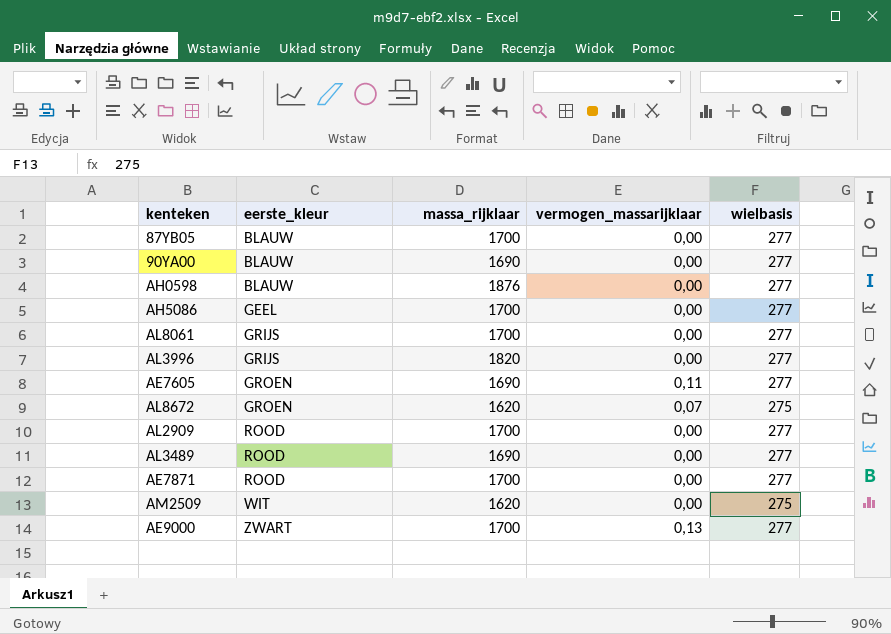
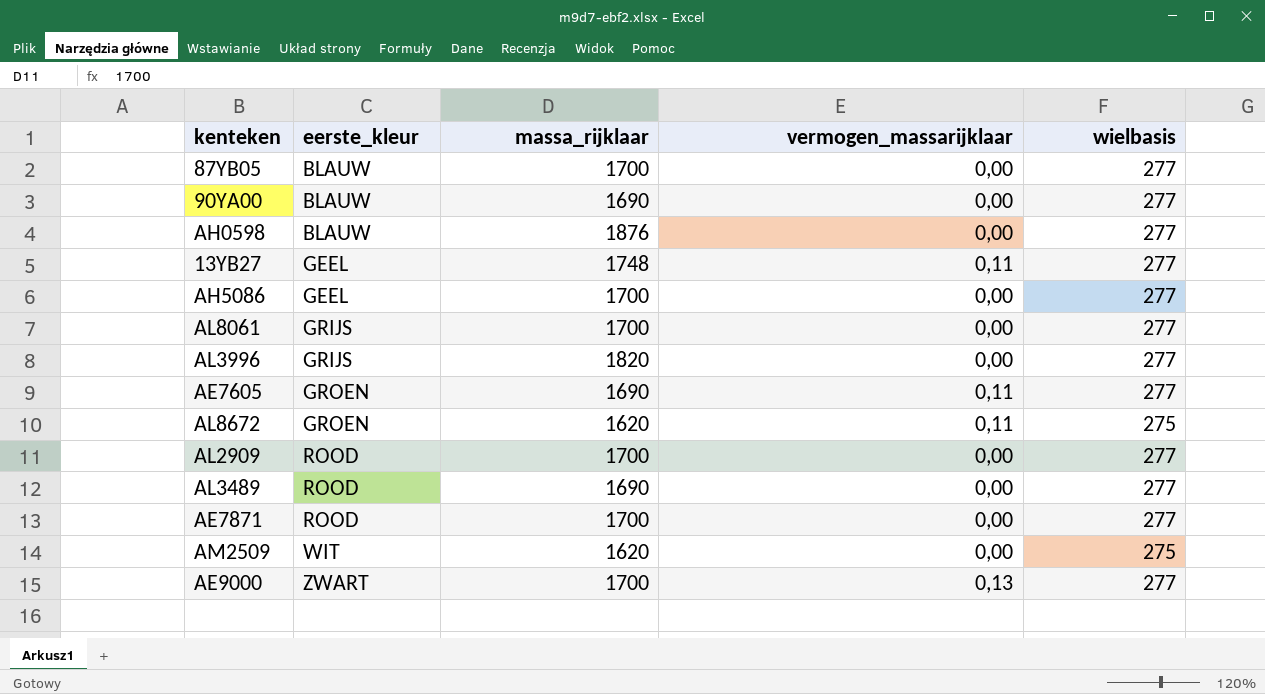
row 13YB27: none -> GEEL | 1748 | 0,11 | 277
AL8672 | vermogen_massarijklaar: 0,07 -> 0,11

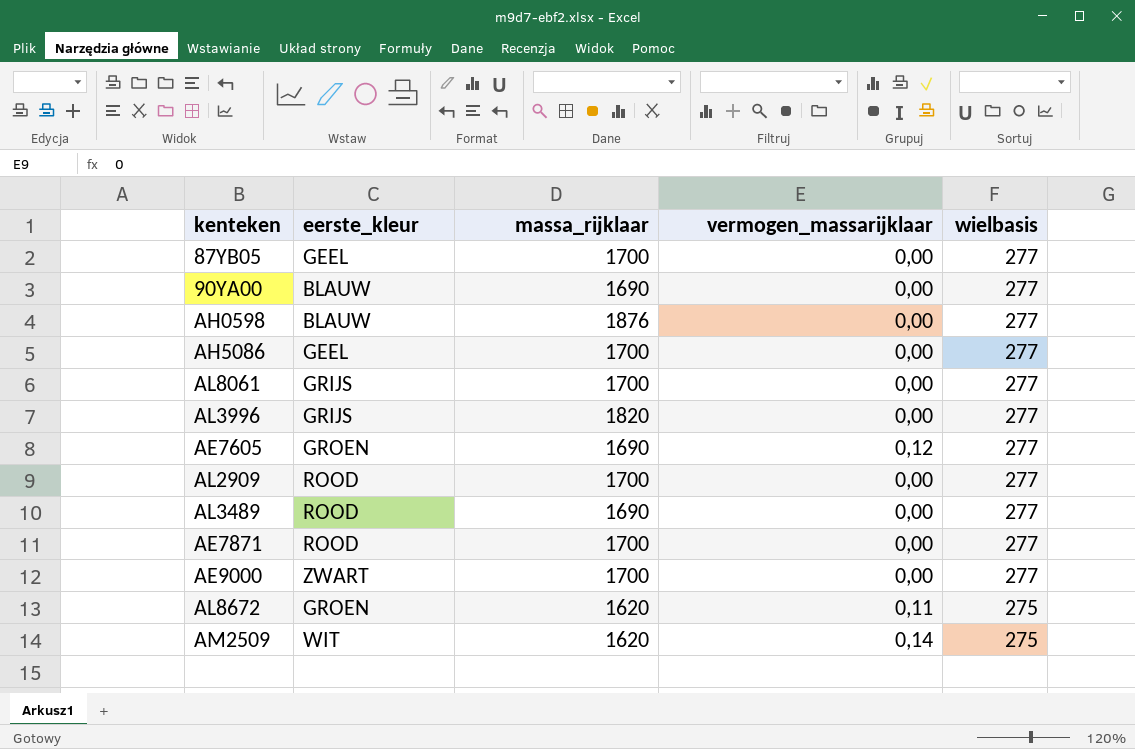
row order: eerste_kleur ascending -> wielbasis descending
row 13YB27: GEEL | 1748 | 0,11 | 277 -> none
87YB05 | eerste_kleur: BLAUW -> GEEL
AE7605 | vermogen_massarijklaar: 0,11 -> 0,12
AE9000 | vermogen_massarijklaar: 0,13 -> 0,00
AM2509 | vermogen_massarijklaar: 0,00 -> 0,14

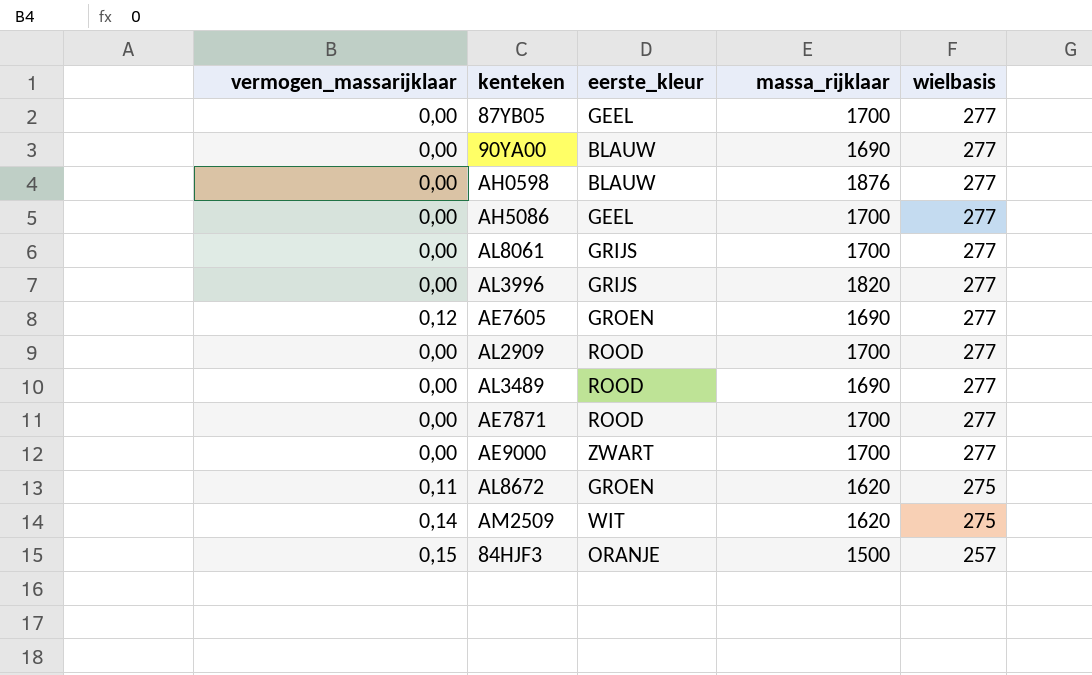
column vermogen_massarijklaar | position: 4 -> 1
row 84HJF3: none -> 0,15 | ORANJE | 1500 | 257

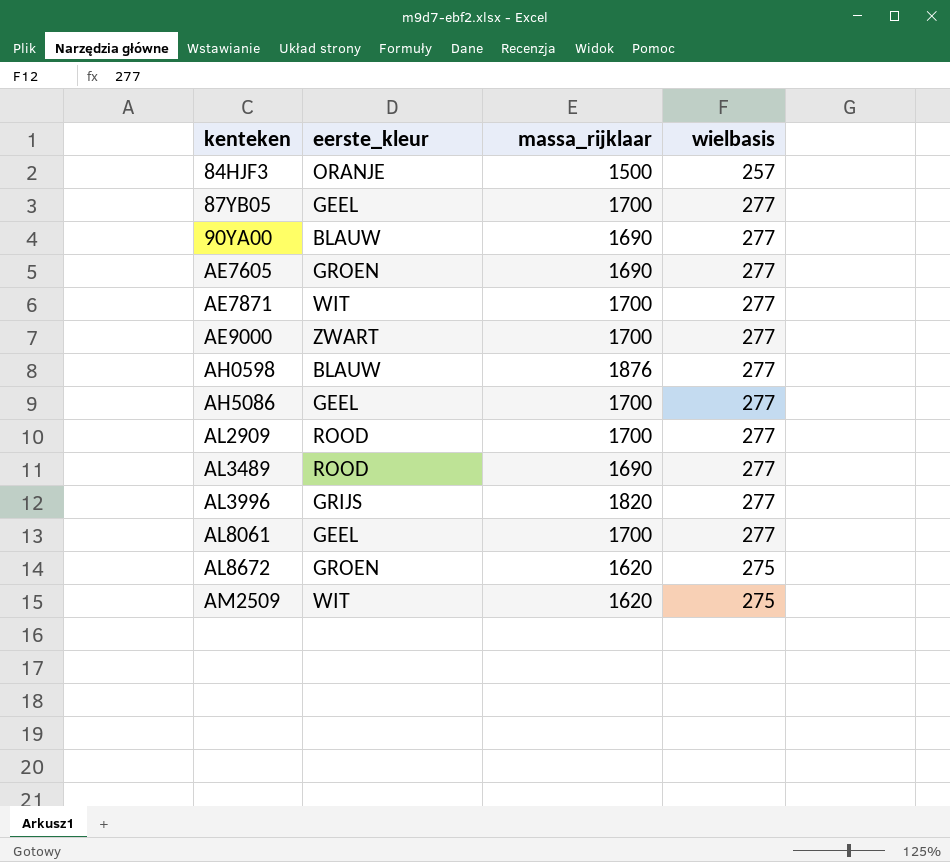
row order: wielbasis descending -> kenteken ascending
column vermogen_massarijklaar | position: 1 -> none
AE7871 | eerste_kleur: ROOD -> WIT
AL8061 | eerste_kleur: GRIJS -> GEEL

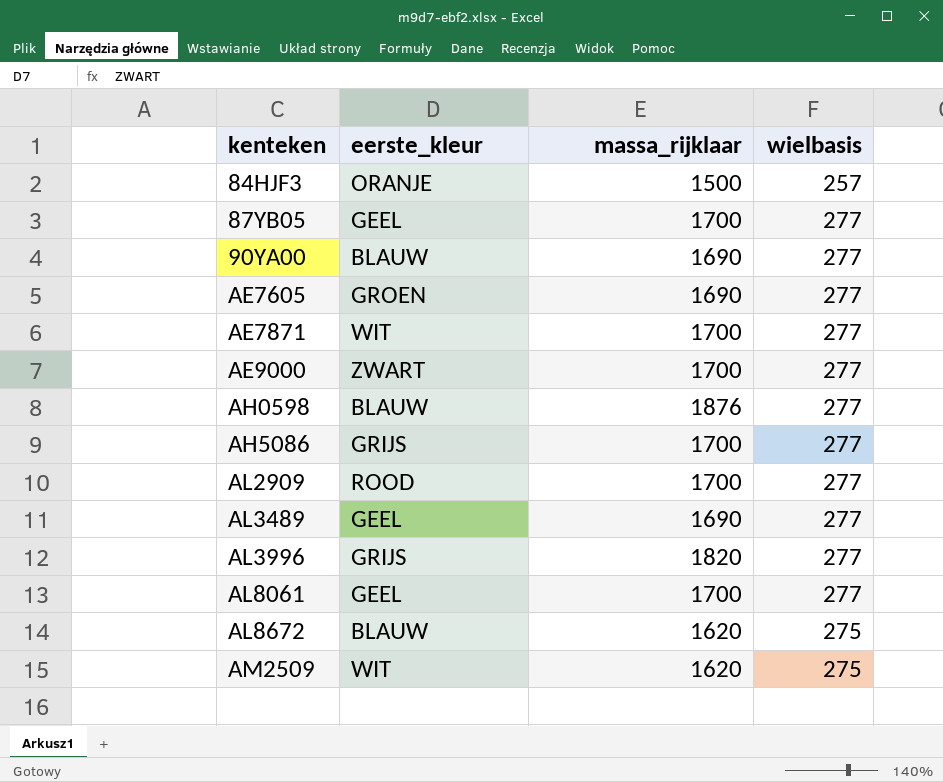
AH5086 | eerste_kleur: GEEL -> GRIJS
AL3489 | eerste_kleur: ROOD -> GEEL
AL8672 | eerste_kleur: GROEN -> BLAUW

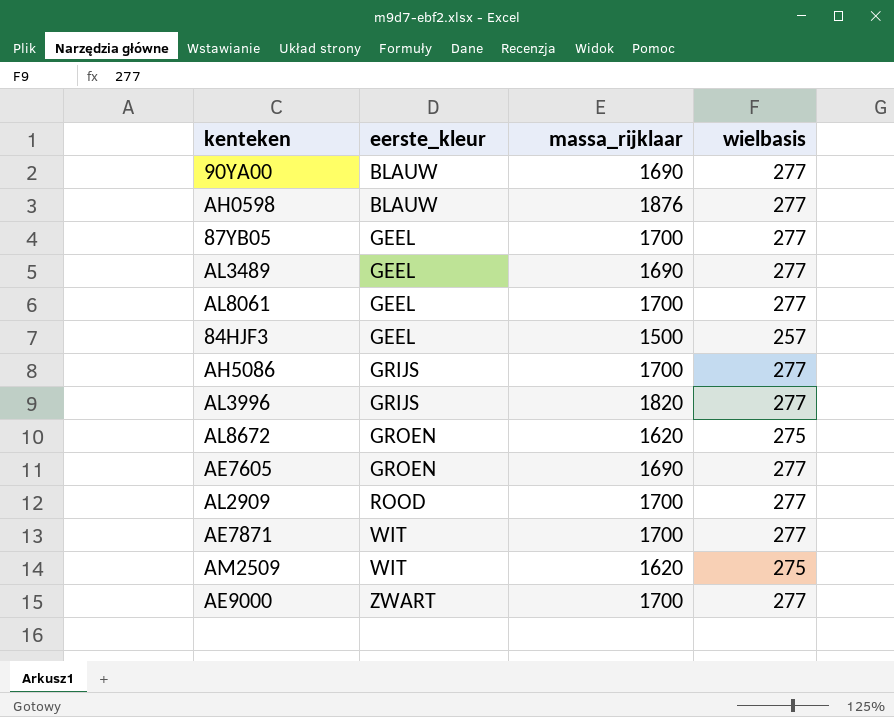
row order: kenteken ascending -> eerste_kleur ascending
84HJF3 | eerste_kleur: ORANJE -> GEEL
AL8672 | eerste_kleur: BLAUW -> GROEN

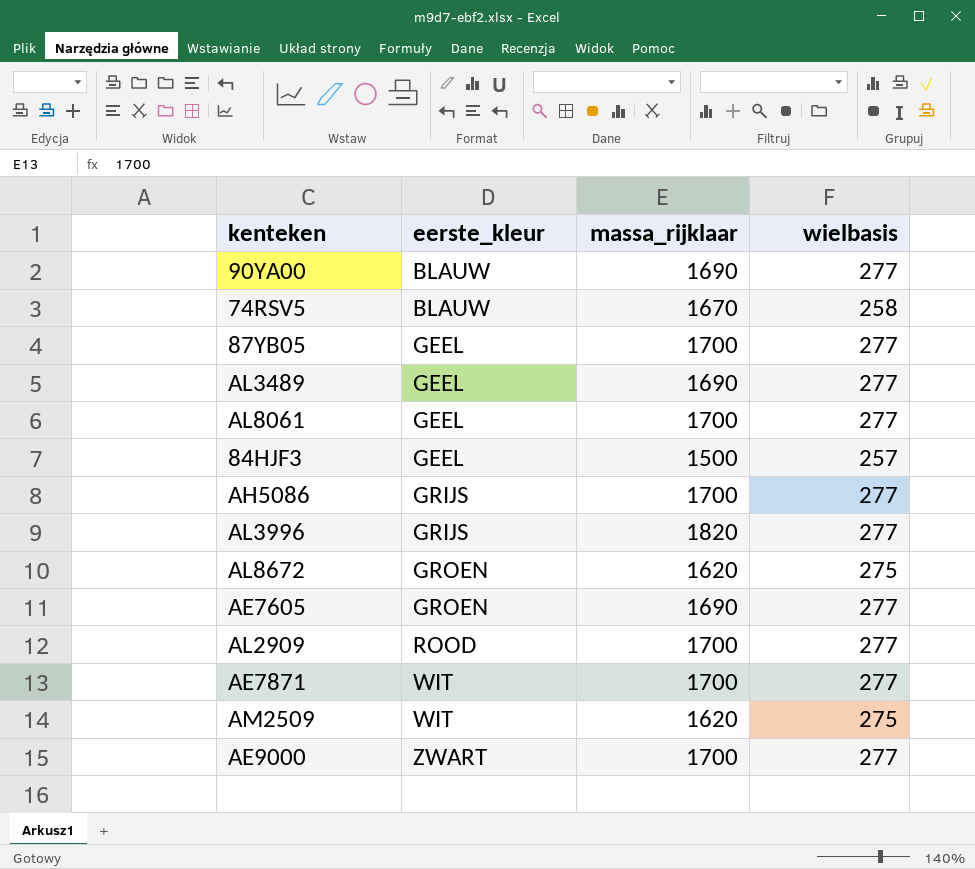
row AH0598: BLAUW | 1876 | 277 -> none
row 74RSV5: none -> BLAUW | 1670 | 258

